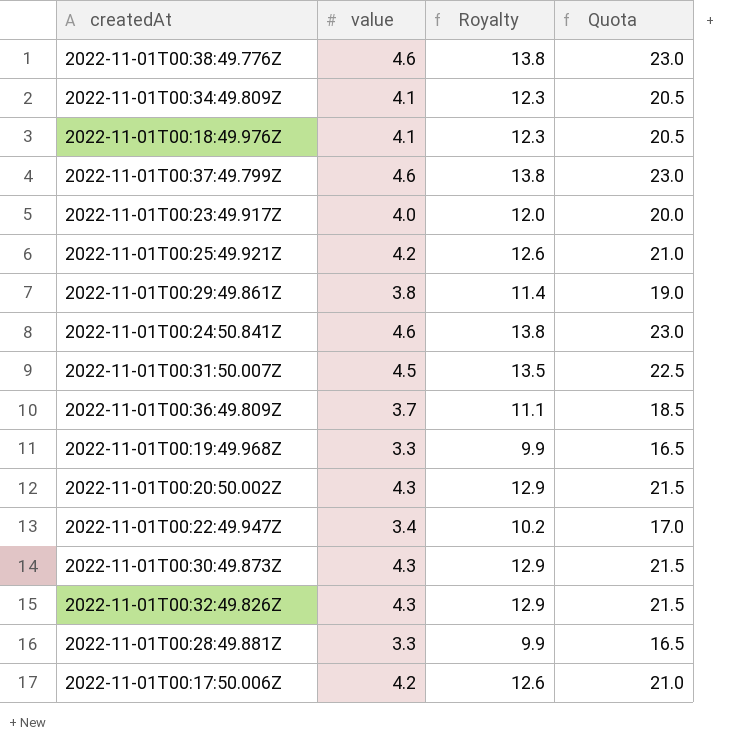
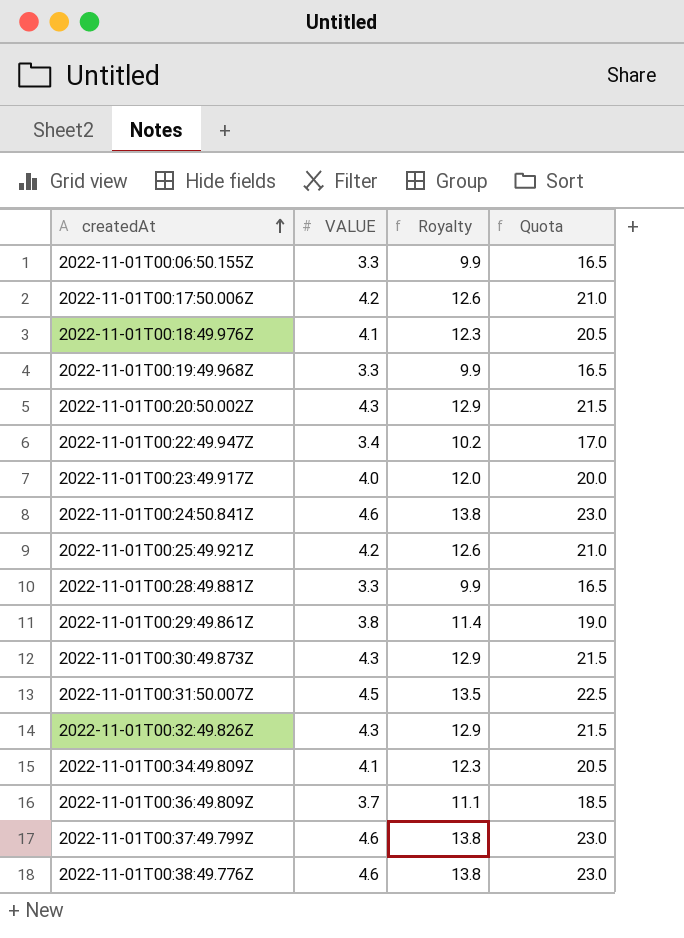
row order: none -> createdAt ascending
column name: value -> VALUE
row 2022-11-01T00:06:50.155Z: none -> 3.3 | 9.9 | 16.5

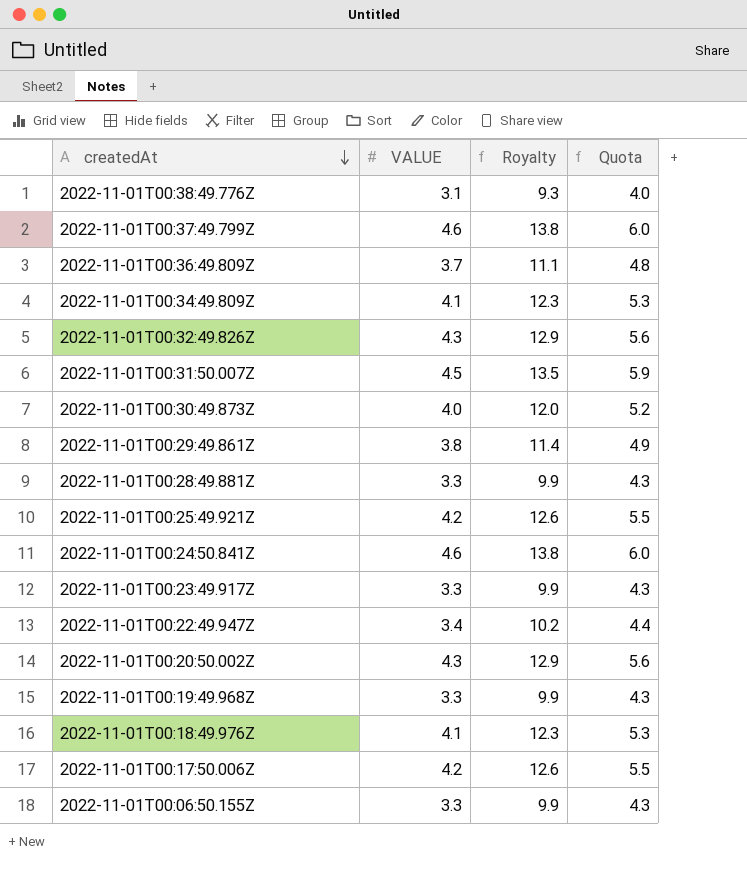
row order: createdAt ascending -> createdAt descending
column Quota | formula: [VALUE] * 5 -> [VALUE] * 1.3
2022-11-01T00:38:49.776Z | VALUE: 4.6 -> 3.1
2022-11-01T00:38:49.776Z | Royalty: 13.8 -> 9.3
2022-11-01T00:30:49.873Z | VALUE: 4.3 -> 4.0
2022-11-01T00:30:49.873Z | Royalty: 12.9 -> 12.0
2022-11-01T00:23:49.917Z | VALUE: 4.0 -> 3.3
2022-11-01T00:23:49.917Z | Royalty: 12.0 -> 9.9

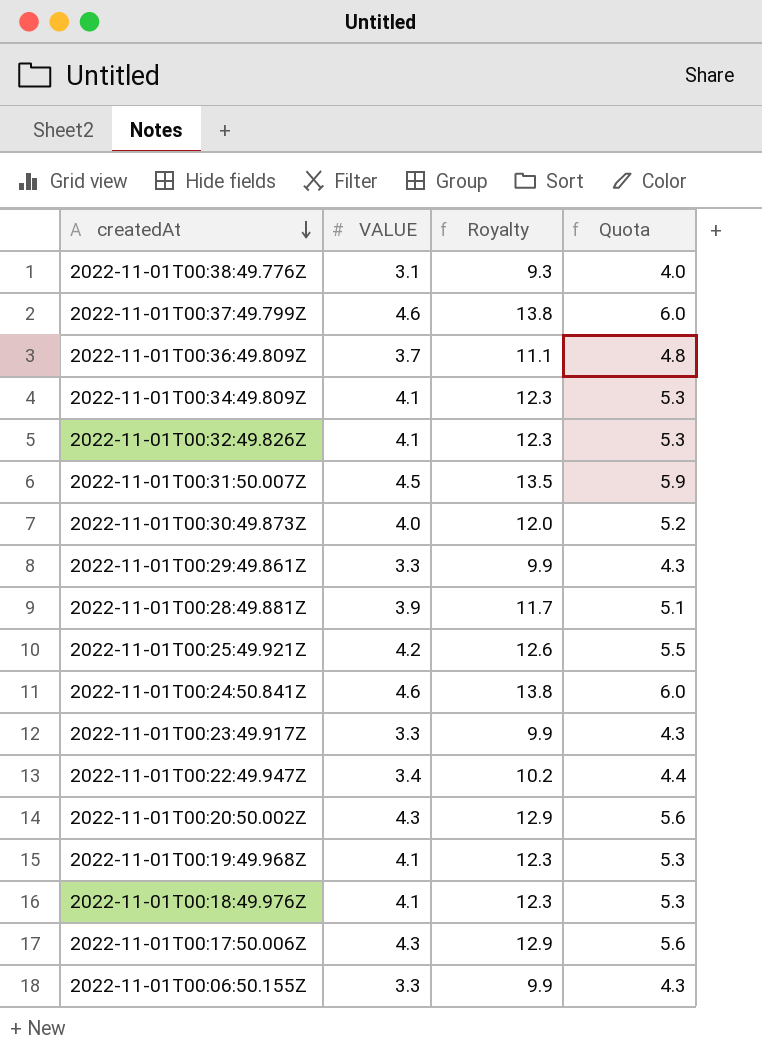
2022-11-01T00:32:49.826Z | VALUE: 4.3 -> 4.1
2022-11-01T00:32:49.826Z | Royalty: 12.9 -> 12.3
2022-11-01T00:32:49.826Z | Quota: 5.6 -> 5.3
2022-11-01T00:29:49.861Z | VALUE: 3.8 -> 3.3
2022-11-01T00:29:49.861Z | Royalty: 11.4 -> 9.9
2022-11-01T00:29:49.861Z | Quota: 4.9 -> 4.3
2022-11-01T00:28:49.881Z | VALUE: 3.3 -> 3.9
2022-11-01T00:28:49.881Z | Royalty: 9.9 -> 11.7
2022-11-01T00:28:49.881Z | Quota: 4.3 -> 5.1
2022-11-01T00:19:49.968Z | VALUE: 3.3 -> 4.1
2022-11-01T00:19:49.968Z | Royalty: 9.9 -> 12.3
2022-11-01T00:19:49.968Z | Quota: 4.3 -> 5.3
2022-11-01T00:17:50.006Z | VALUE: 4.2 -> 4.3
2022-11-01T00:17:50.006Z | Royalty: 12.6 -> 12.9
2022-11-01T00:17:50.006Z | Quota: 5.5 -> 5.6

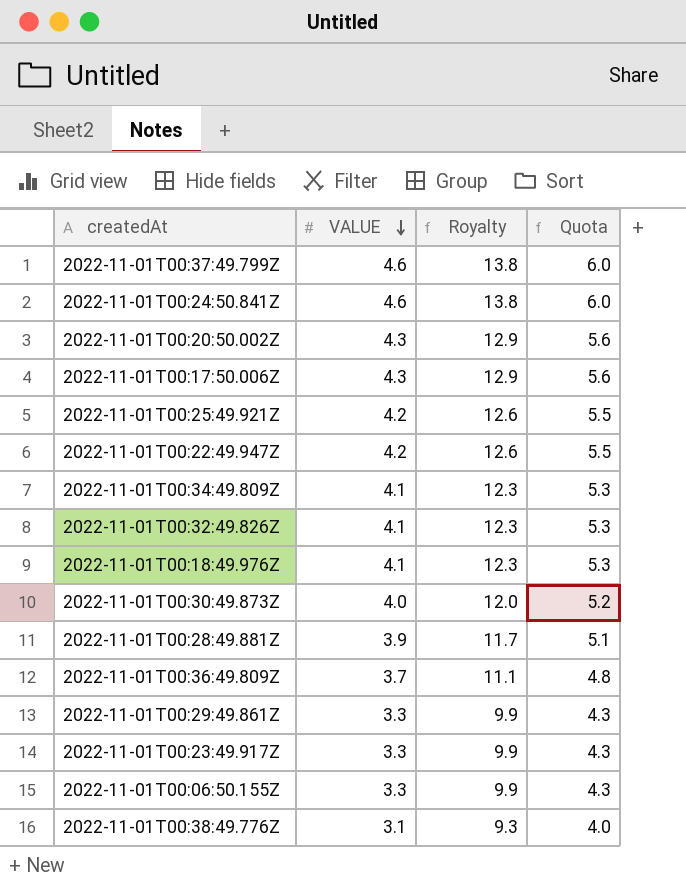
row order: createdAt descending -> VALUE descending
row 2022-11-01T00:31:50.007Z: 4.5 | 13.5 | 5.9 -> none
row 2022-11-01T00:19:49.968Z: 4.1 | 12.3 | 5.3 -> none
2022-11-01T00:22:49.947Z | VALUE: 3.4 -> 4.2
2022-11-01T00:22:49.947Z | Royalty: 10.2 -> 12.6
2022-11-01T00:22:49.947Z | Quota: 4.4 -> 5.5

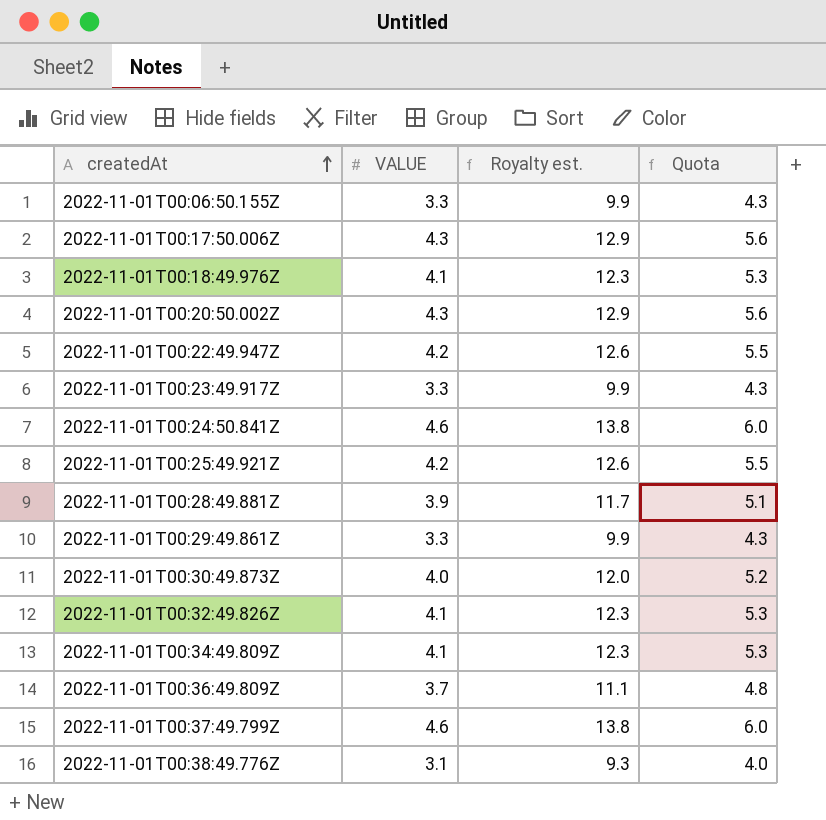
row order: VALUE descending -> createdAt ascending
column name: Royalty -> Royalty est.

